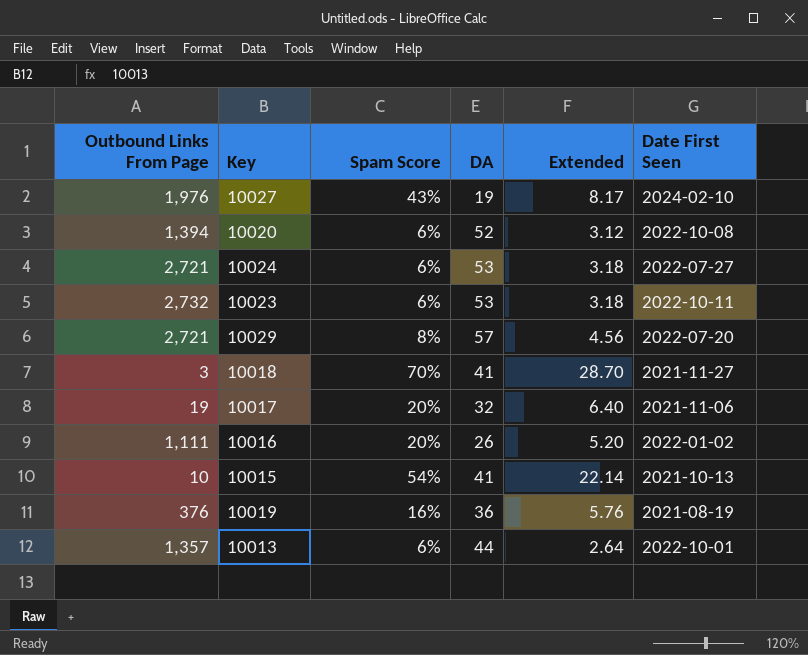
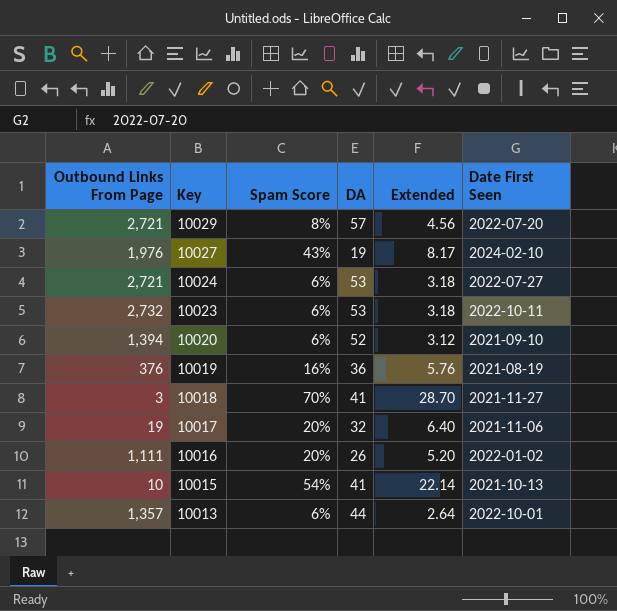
row order: none -> Key descending
10020 | Date First Seen: 2022-10-08 -> 2021-09-10

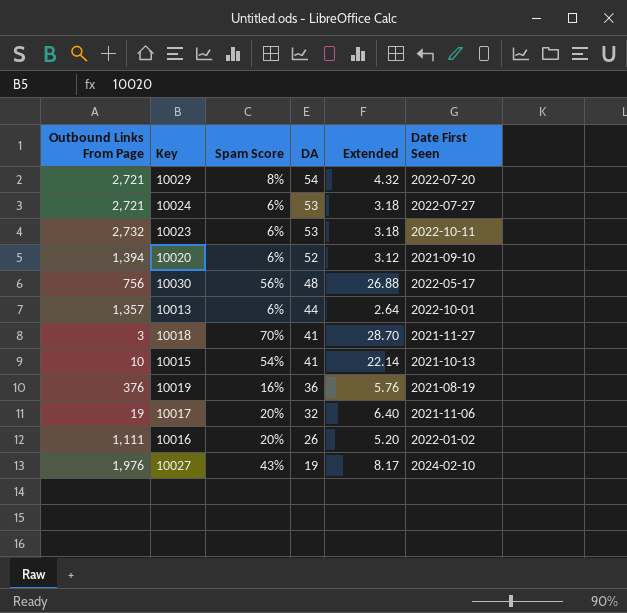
row order: Key descending -> DA descending
10029 | DA: 57 -> 54
10029 | Extended: 4.56 -> 4.32
row 10030: none -> 756 | 56% | 48 | 26.88 | 2022-05-17

